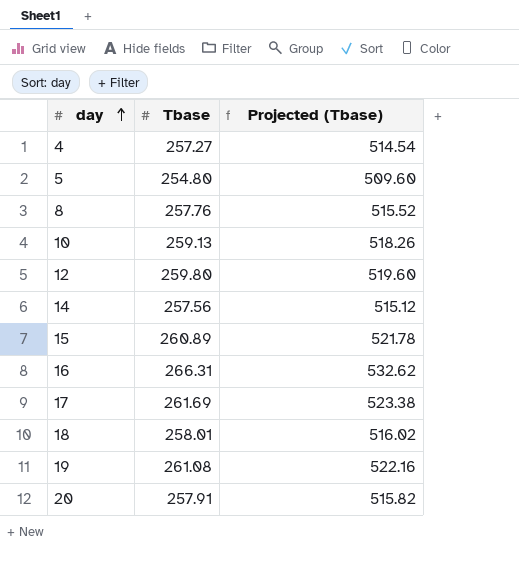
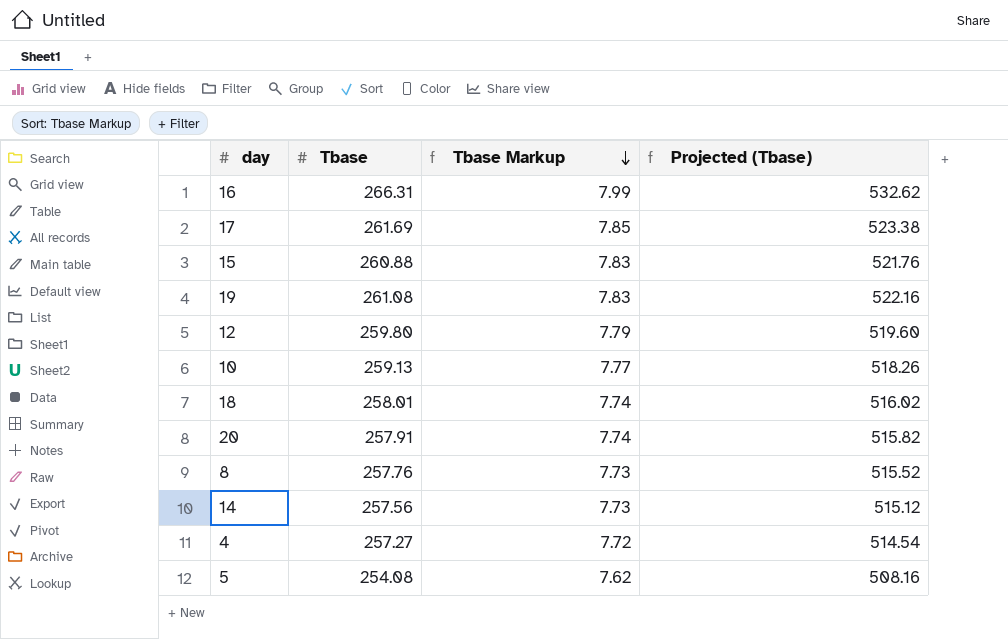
row order: day ascending -> Tbase Markup descending
column Tbase Markup | formula: none -> [Tbase] * 0.03
15 | Tbase: 260.89 -> 260.88
15 | Projected (Tbase): 521.78 -> 521.76
5 | Tbase: 254.80 -> 254.08
5 | Projected (Tbase): 509.60 -> 508.16

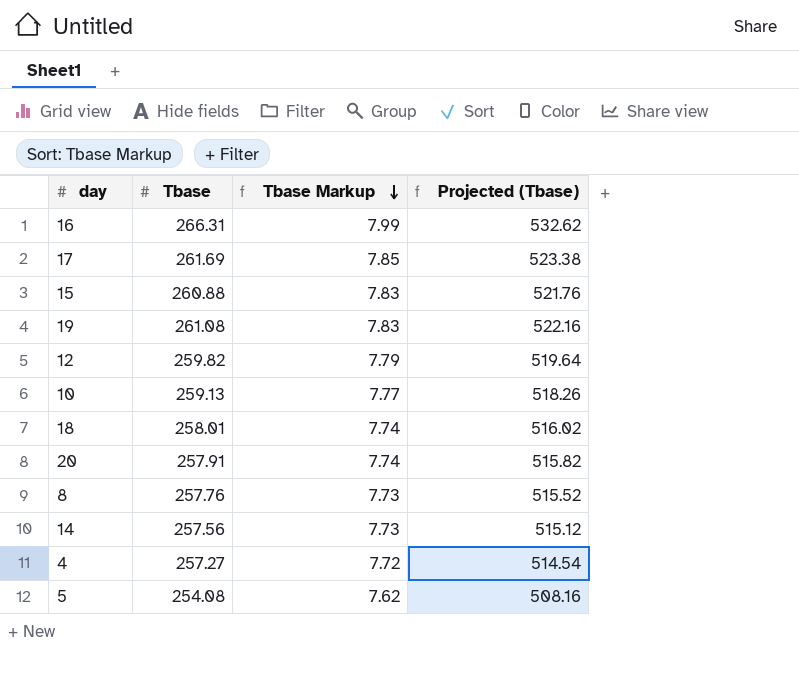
12 | Tbase: 259.80 -> 259.82
12 | Projected (Tbase): 519.60 -> 519.64

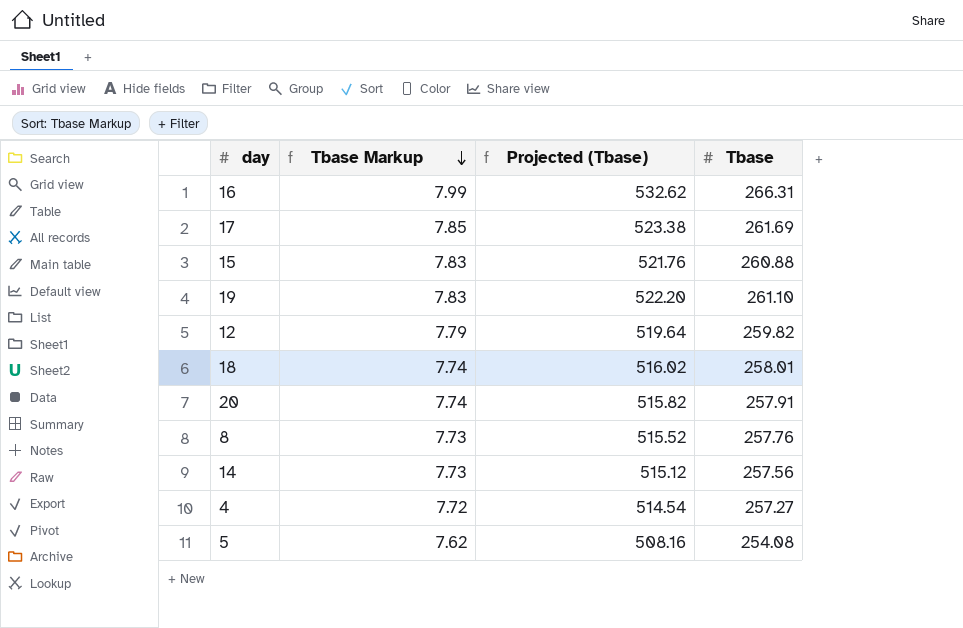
column Tbase | position: 2 -> 4
row 10: 259.13 | 7.77 | 518.26 -> none
19 | Projected (Tbase): 522.16 -> 522.20
19 | Tbase: 261.08 -> 261.10

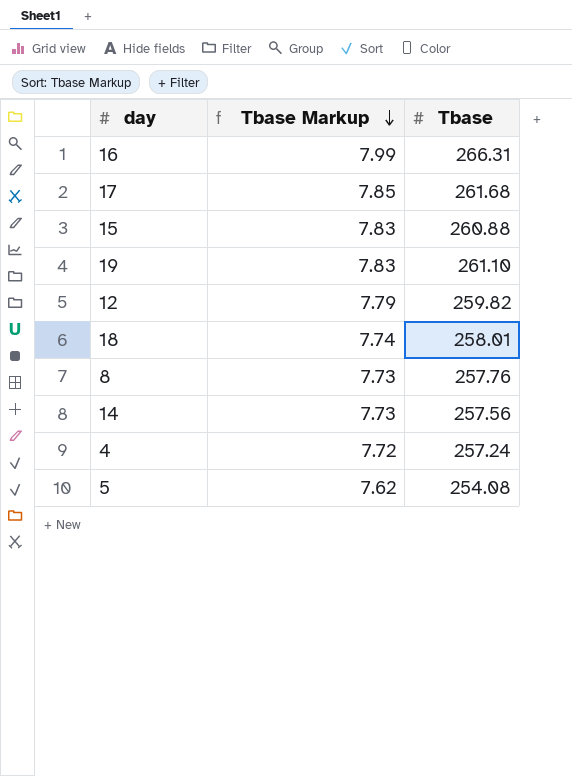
column Projected (Tbase) | formula: [Tbase] * 2 -> none
row 20: 7.74 | 515.82 | 257.91 -> none
17 | Tbase: 261.69 -> 261.68
4 | Tbase: 257.27 -> 257.24

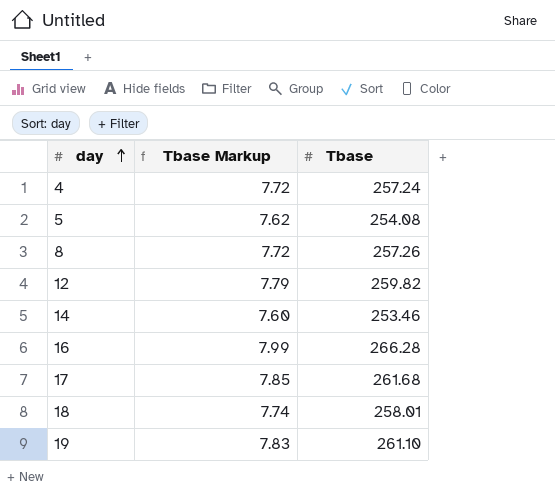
row order: Tbase Markup descending -> day ascending
row 15: 7.83 | 260.88 -> none
8 | Tbase Markup: 7.73 -> 7.72
8 | Tbase: 257.76 -> 257.26
14 | Tbase Markup: 7.73 -> 7.60
14 | Tbase: 257.56 -> 253.46
16 | Tbase: 266.31 -> 266.28

